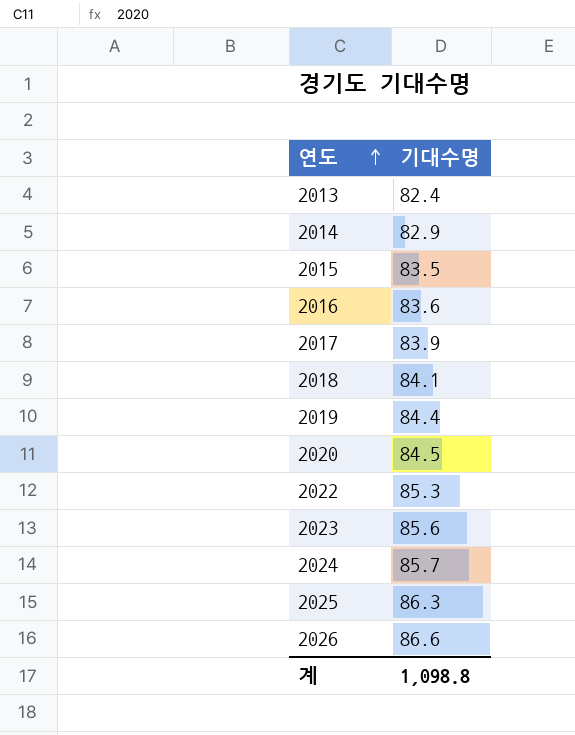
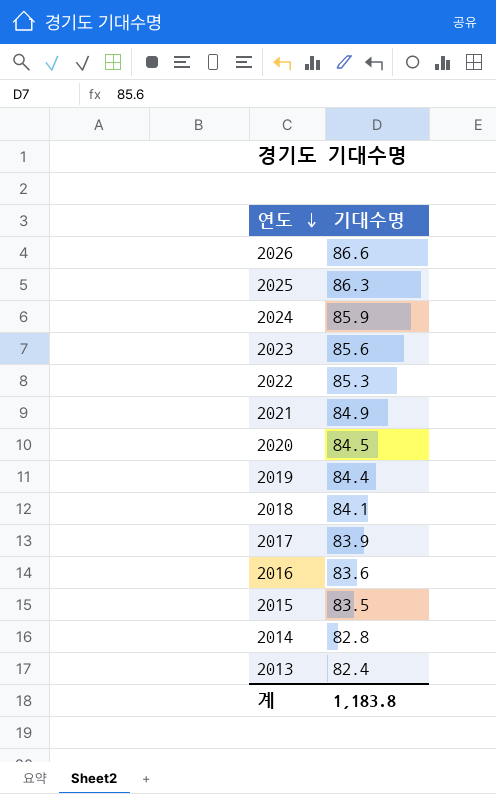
row order: 연도 ascending -> 연도 descending
2024 | 기대수명: 85.7 -> 85.9
row 2021: none -> 84.9
2014 | 기대수명: 82.9 -> 82.8
계 | 기대수명: 1,098.8 -> 1,183.8

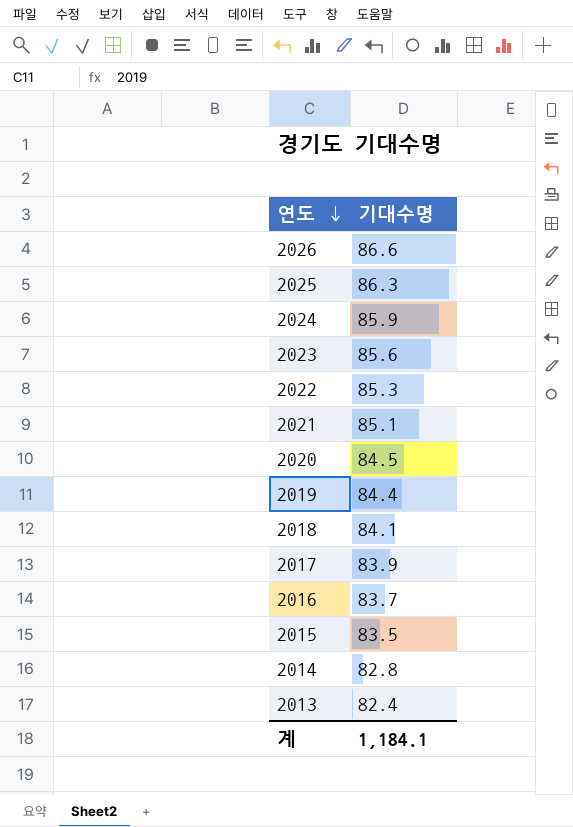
2021 | 기대수명: 84.9 -> 85.1
2016 | 기대수명: 83.6 -> 83.7
계 | 기대수명: 1,183.8 -> 1,184.1

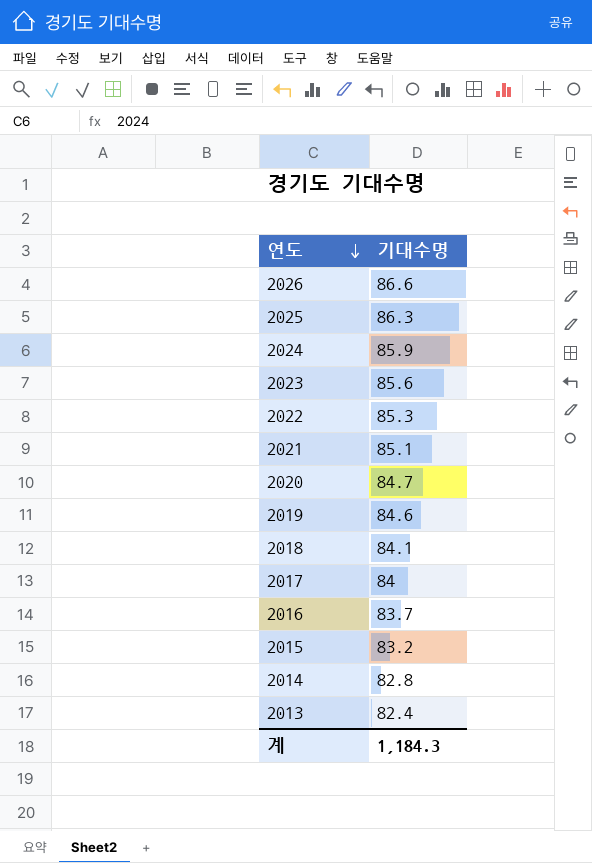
2020 | 기대수명: 84.5 -> 84.7
2019 | 기대수명: 84.4 -> 84.6
2017 | 기대수명: 83.9 -> 84
2015 | 기대수명: 83.5 -> 83.2
계 | 기대수명: 1,184.1 -> 1,184.3

